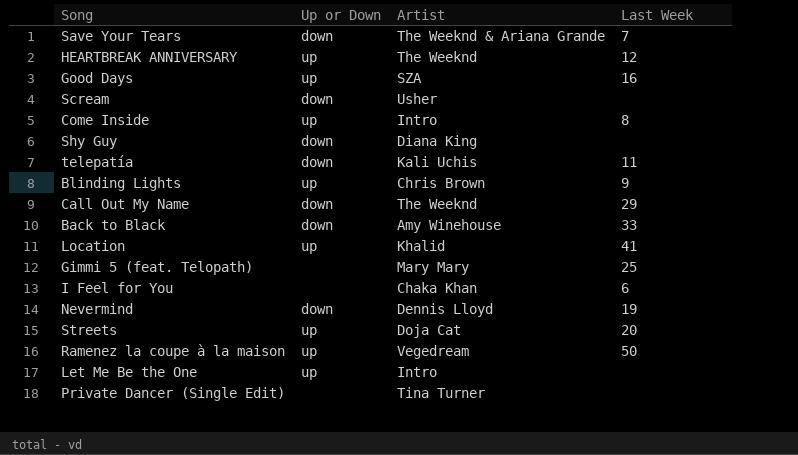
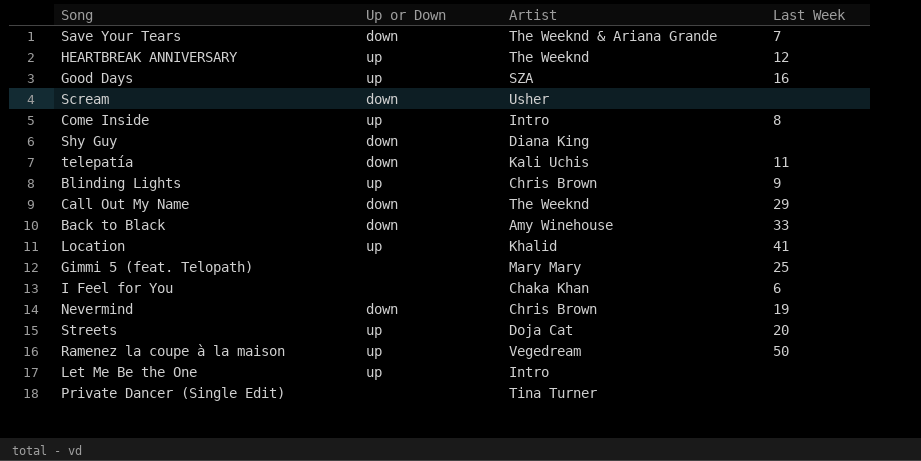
Nevermind | Artist: Dennis Lloyd -> Chris Brown

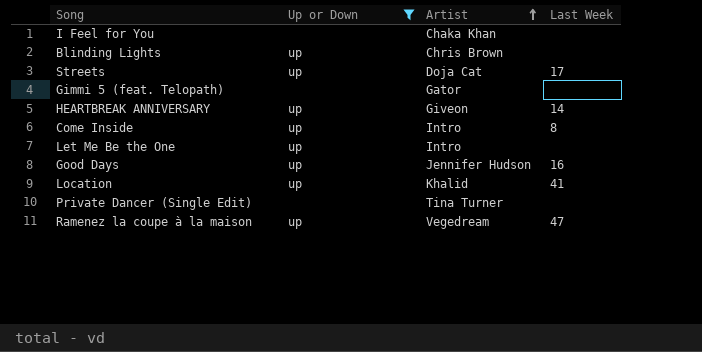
filter: none -> Up or Down != down
row order: none -> Artist ascending
I Feel for You | Last Week: 6 -> none
Blinding Lights | Last Week: 9 -> none
Streets | Last Week: 20 -> 17
Gimmi 5 (feat. Telopath) | Artist: Mary Mary -> Gator
Gimmi 5 (feat. Telopath) | Last Week: 25 -> none
HEARTBREAK ANNIVERSARY | Artist: The Weeknd -> Giveon
HEARTBREAK ANNIVERSARY | Last Week: 12 -> 14
Good Days | Artist: SZA -> Jennifer Hudson
Ramenez la coupe à la maison | Last Week: 50 -> 47

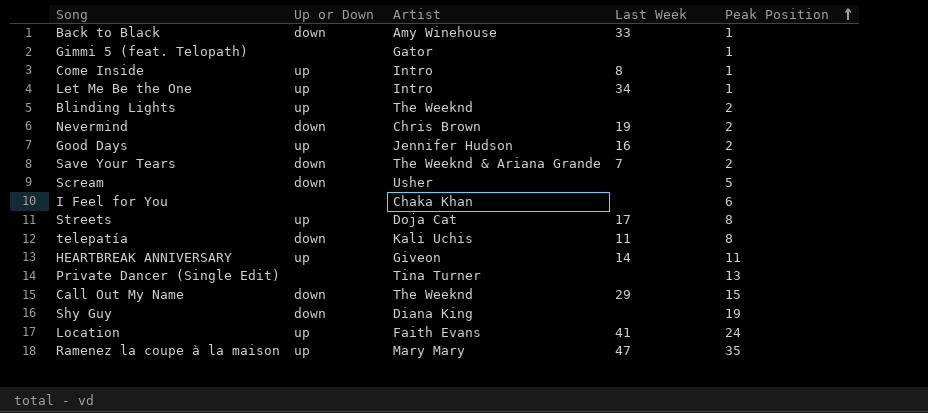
filter: Up or Down != down -> none
row order: Artist ascending -> Peak Position ascending
column Peak Position | position: none -> 5
Let Me Be the One | Last Week: none -> 34
Blinding Lights | Artist: Chris Brown -> The Weeknd
Location | Artist: Khalid -> Faith Evans
Ramenez la coupe à la maison | Artist: Vegedream -> Mary Mary

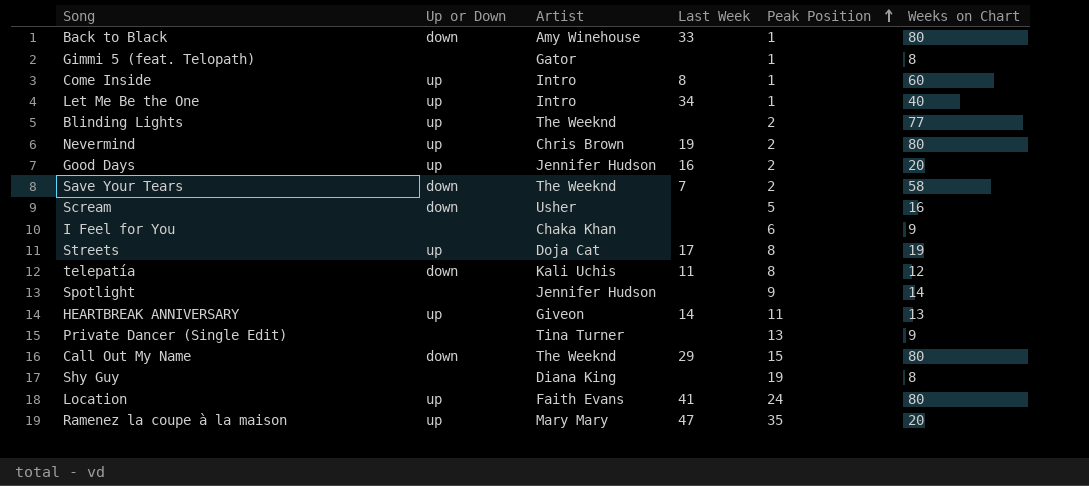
column Weeks on Chart | position: none -> 6
Nevermind | Up or Down: down -> up
Save Your Tears | Artist: The Weeknd & Ariana Grande -> The Weeknd
row Spotlight: none -> none | Jennifer Hudson | none | 9 | 14
Shy Guy | Up or Down: down -> none

